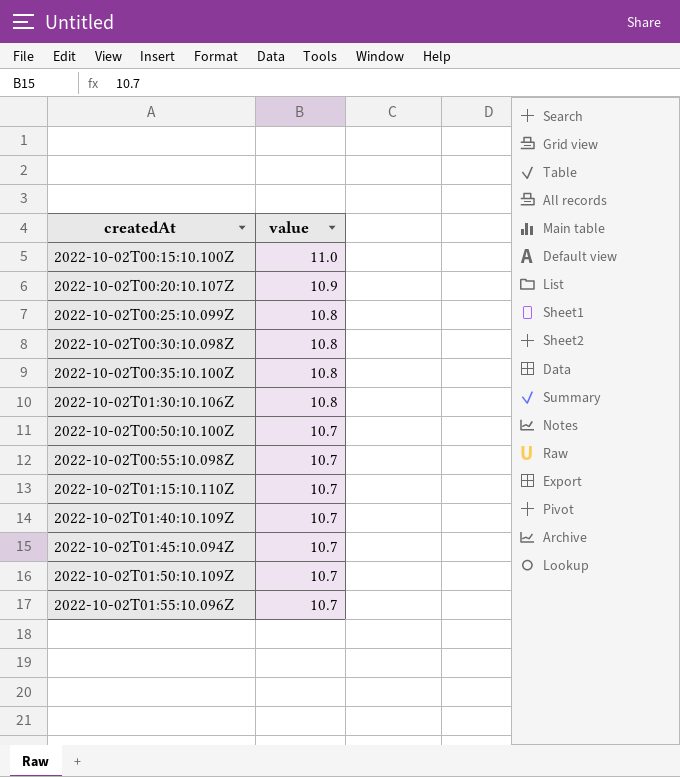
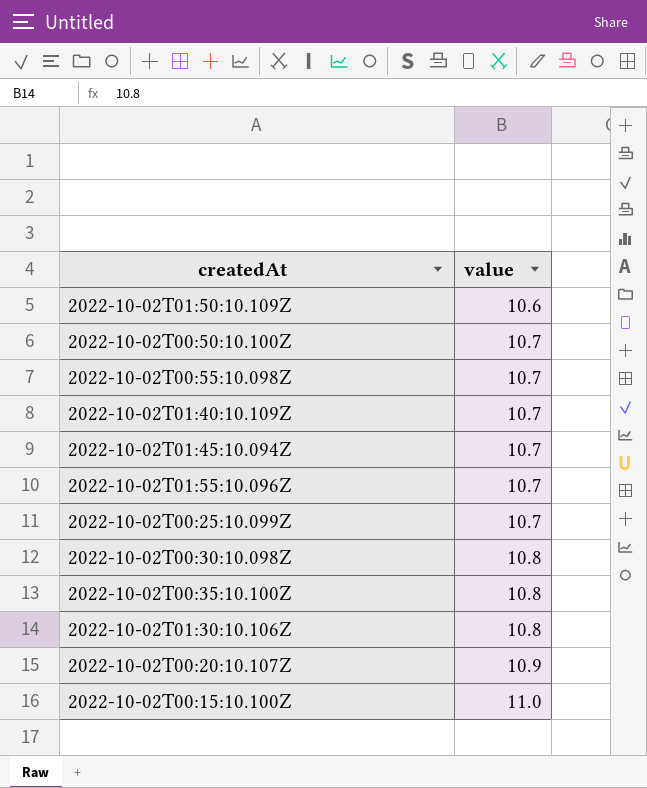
row order: value descending -> value ascending
row 2022-10-02T01:15:10.110Z: 10.7 -> none
2022-10-02T01:50:10.109Z | value: 10.7 -> 10.6
2022-10-02T00:25:10.099Z | value: 10.8 -> 10.7

